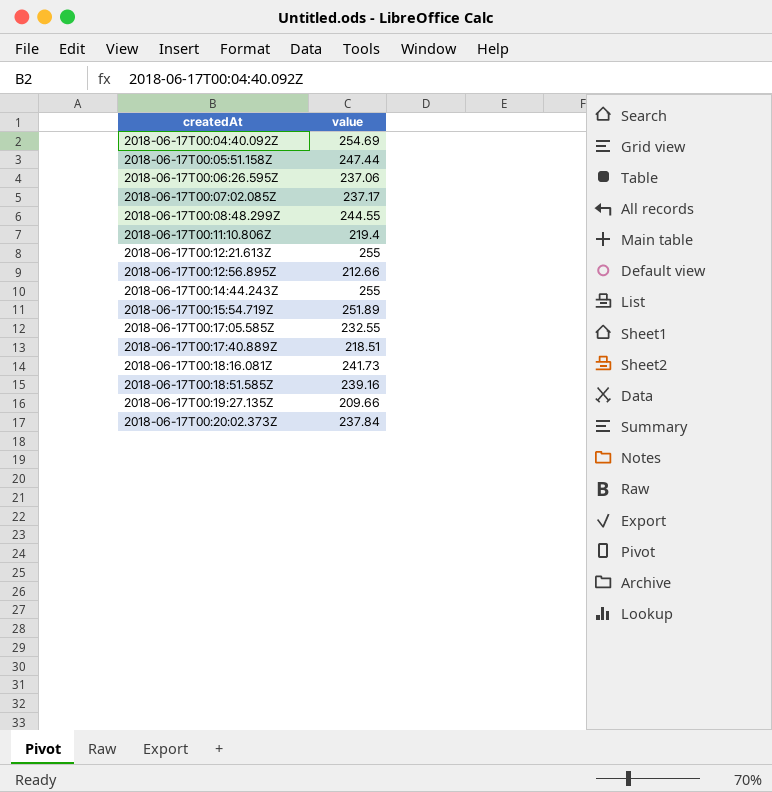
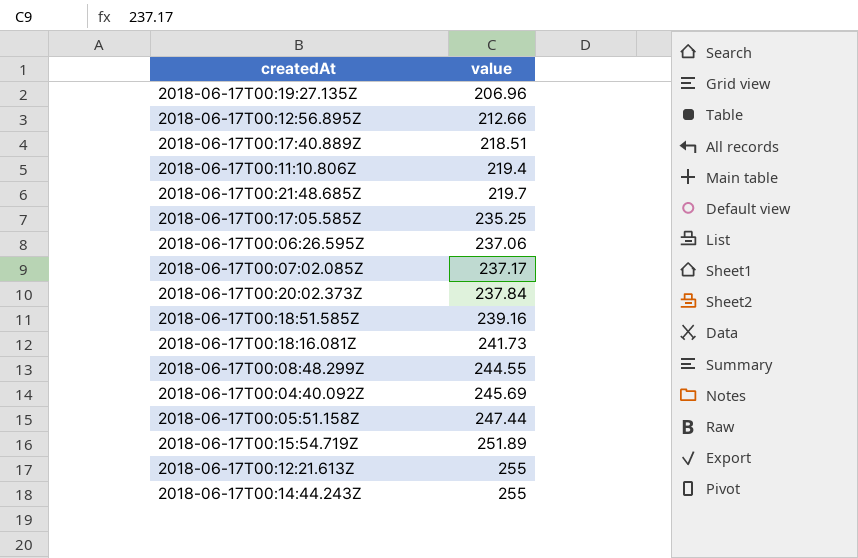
row order: createdAt ascending -> value ascending
2018-06-17T00:19:27.135Z | value: 209.66 -> 206.96
row 2018-06-17T00:21:48.685Z: none -> 219.7
2018-06-17T00:17:05.585Z | value: 232.55 -> 235.25
2018-06-17T00:04:40.092Z | value: 254.69 -> 245.69

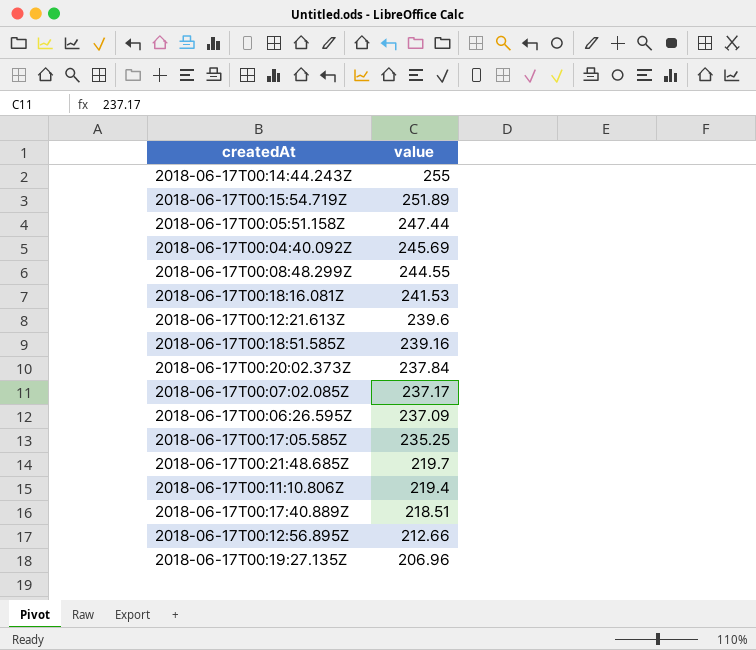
row order: value ascending -> value descending
2018-06-17T00:18:16.081Z | value: 241.73 -> 241.53
2018-06-17T00:12:21.613Z | value: 255 -> 239.6
2018-06-17T00:06:26.595Z | value: 237.06 -> 237.09

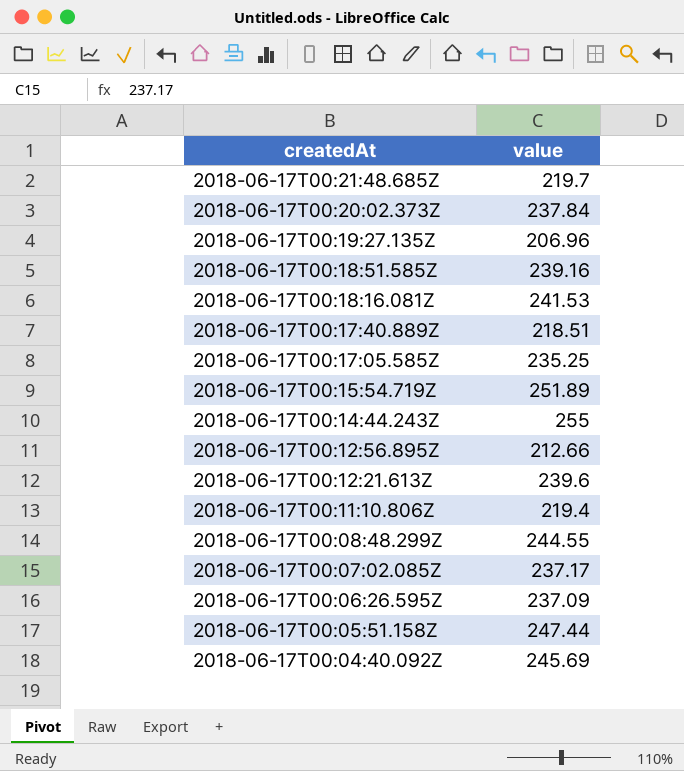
row order: value descending -> createdAt descending

